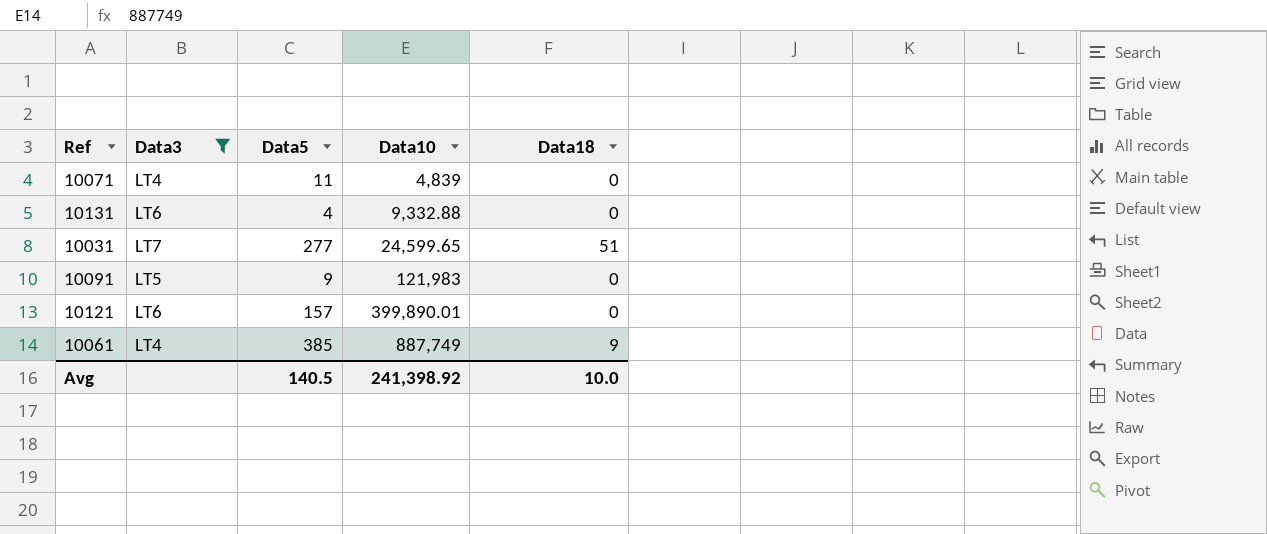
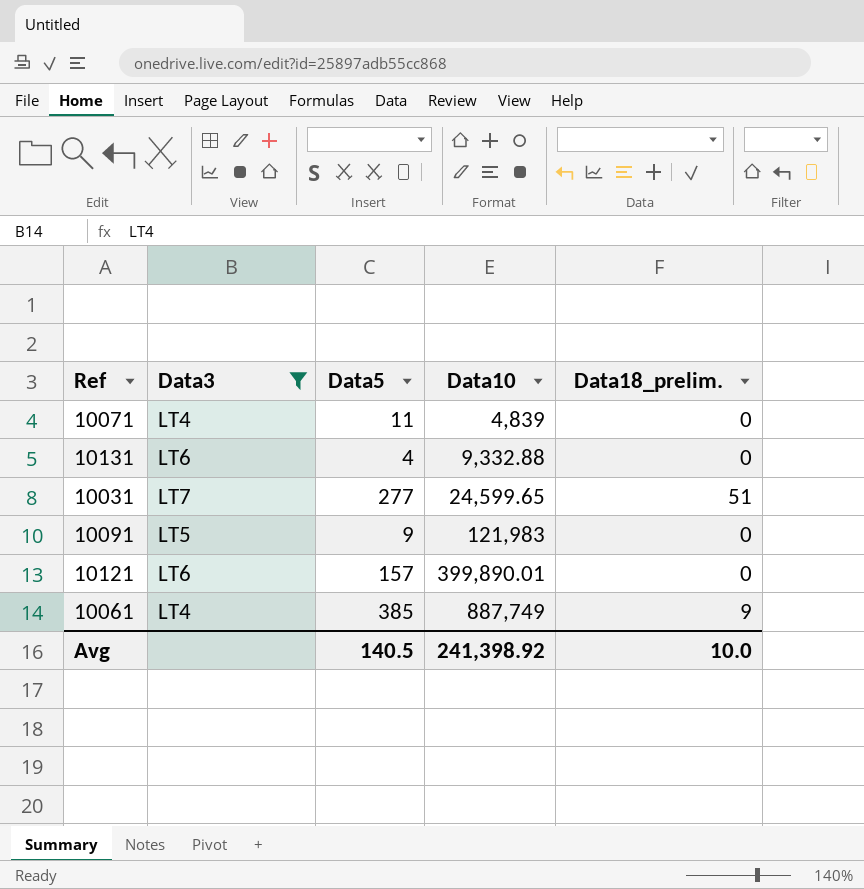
column name: Data18 -> Data18_prelim.

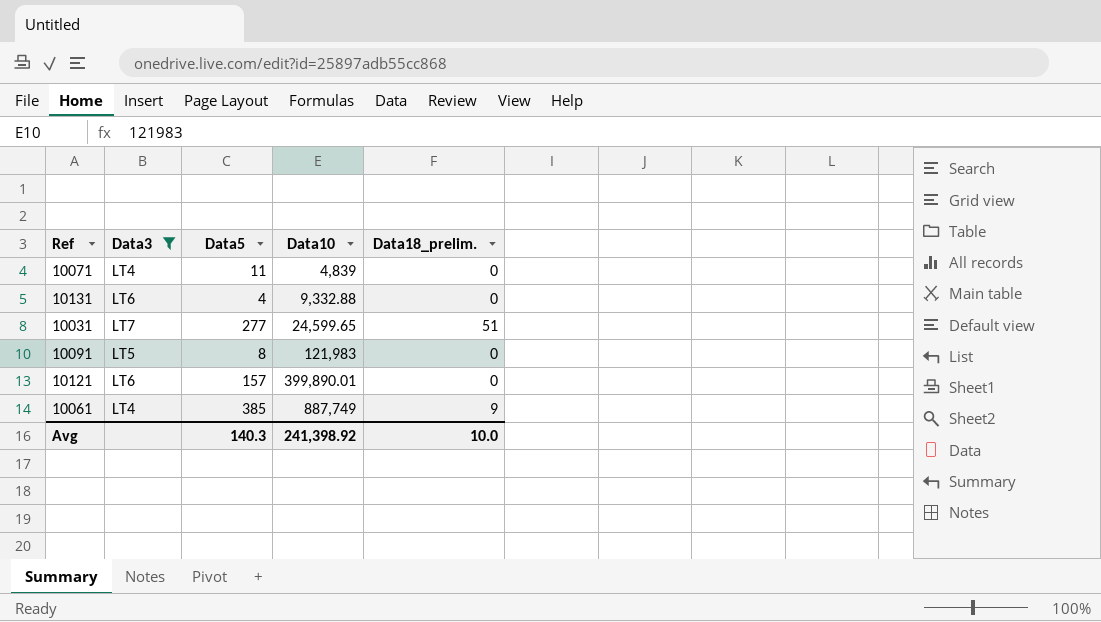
10091 | Data5: 9 -> 8
Avg | Data5: 140.5 -> 140.3

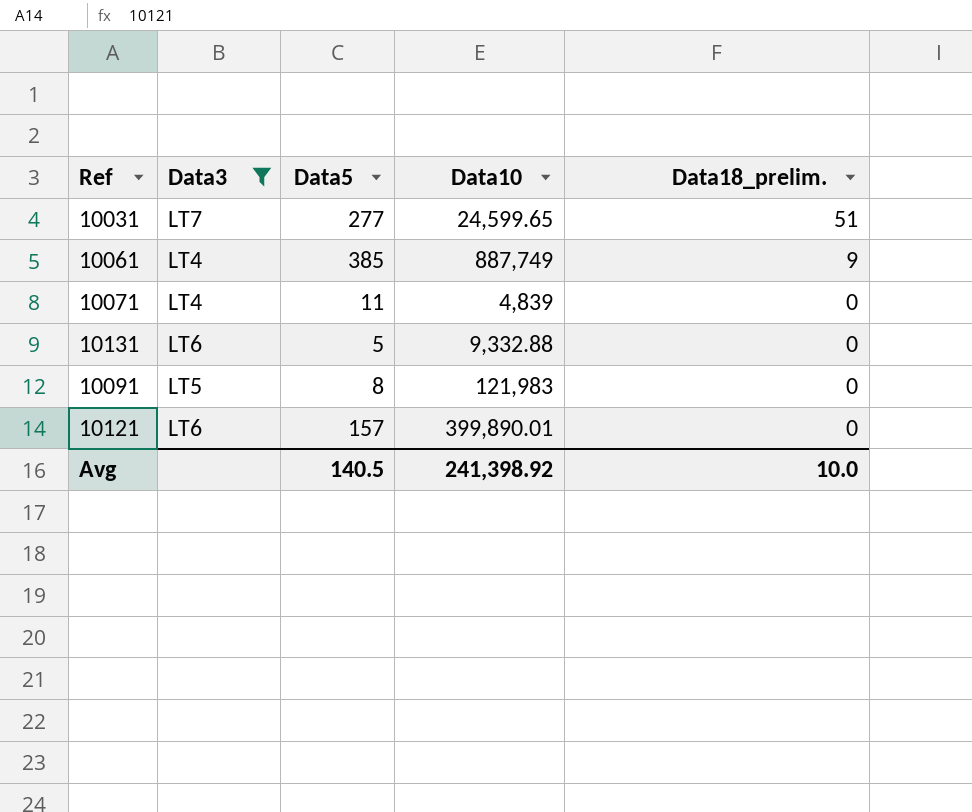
row order: Data10 ascending -> Data18_prelim. descending
10131 | Data5: 4 -> 5
Avg | Data5: 140.3 -> 140.5

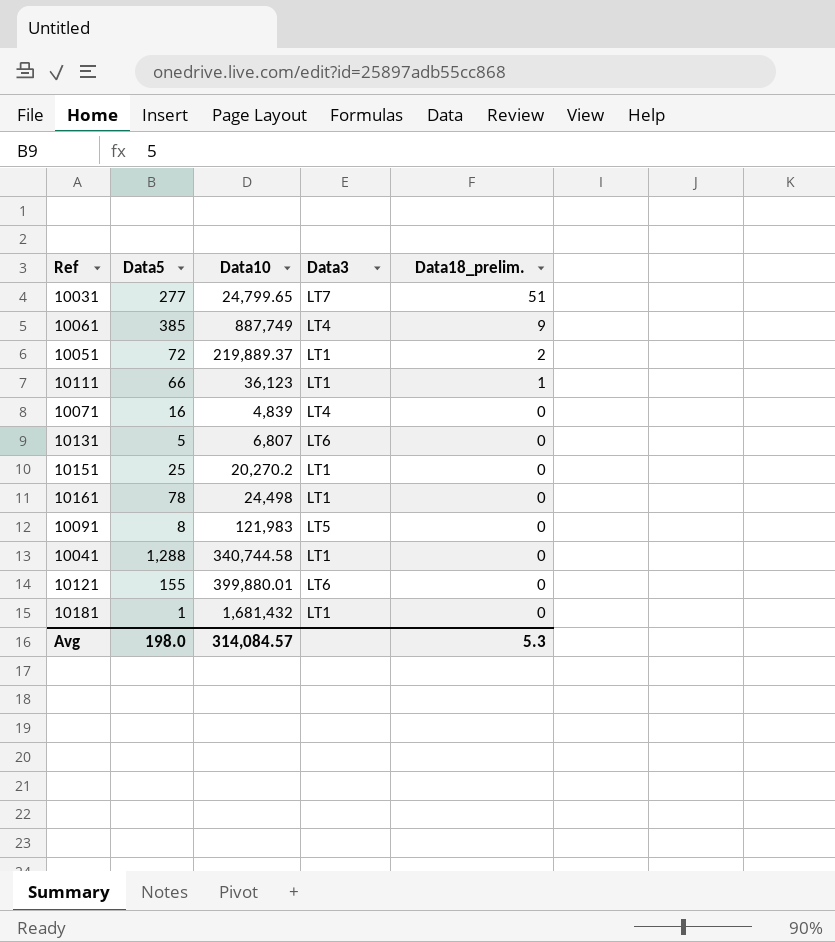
filter: Data3 != LT1 -> none
column Data3 | position: 2 -> 4
10031 | Data10: 24,599.65 -> 24,799.65
10071 | Data5: 11 -> 16
10131 | Data10: 9,332.88 -> 6,807
10121 | Data5: 157 -> 155
10121 | Data10: 399,890.01 -> 399,880.01
Avg | Data5: 140.5 -> 198.0
Avg | Data10: 241,398.92 -> 314,084.57
Avg | Data18_prelim.: 10.0 -> 5.3

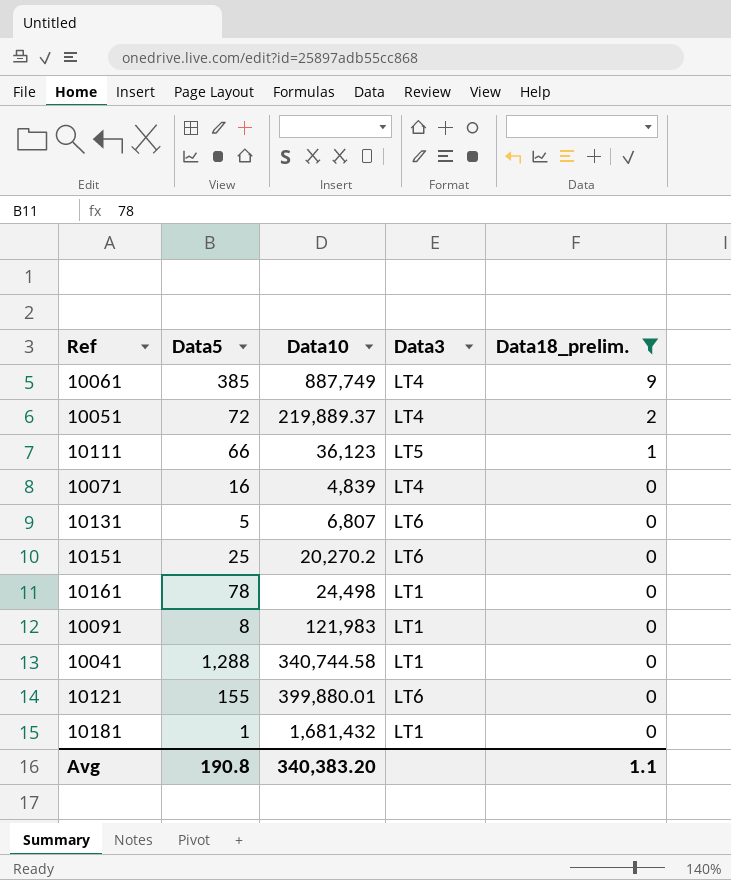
filter: none -> Data18_prelim. != 51
10051 | Data3: LT1 -> LT4
10111 | Data3: LT1 -> LT5
10151 | Data3: LT1 -> LT6
10091 | Data3: LT5 -> LT1
Avg | Data5: 198.0 -> 190.8
Avg | Data10: 314,084.57 -> 340,383.20
Avg | Data18_prelim.: 5.3 -> 1.1

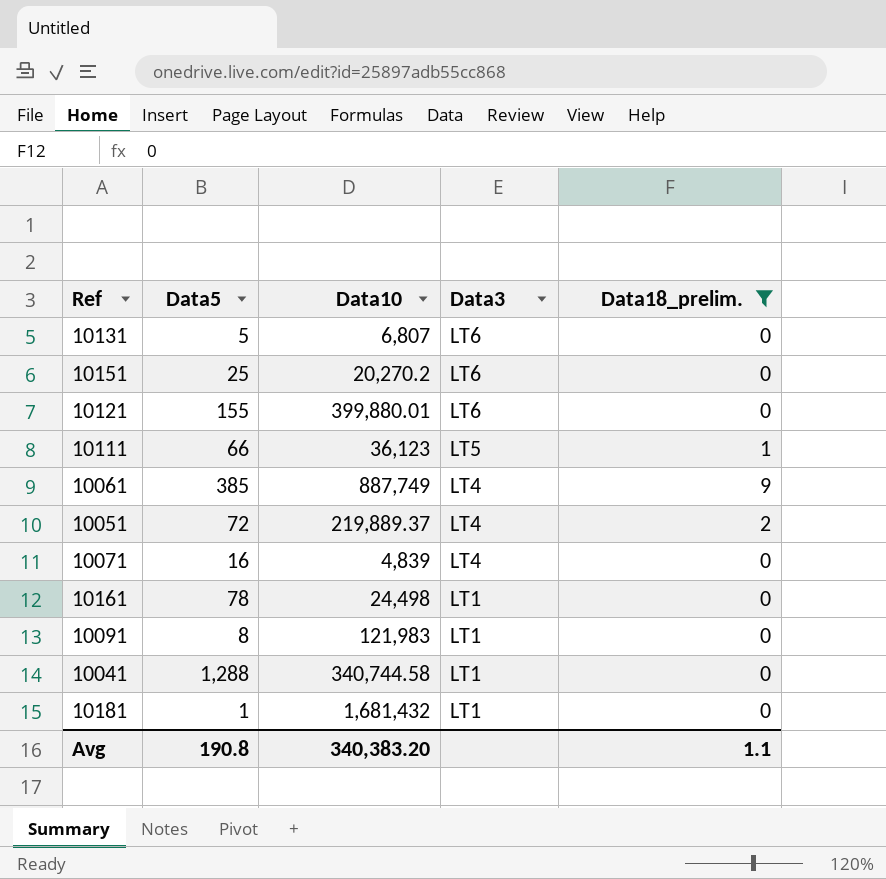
row order: Data18_prelim. descending -> Data3 descending

